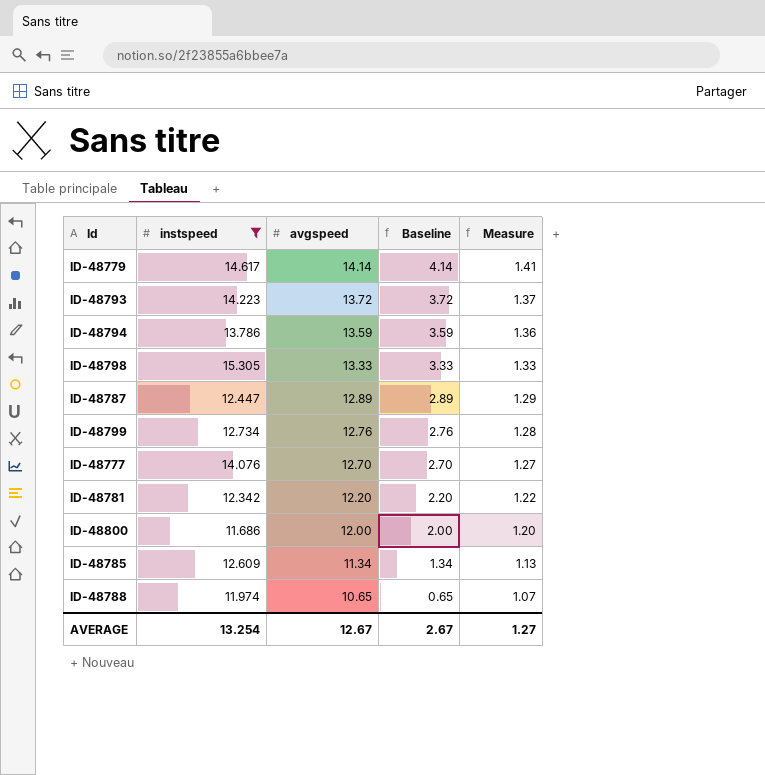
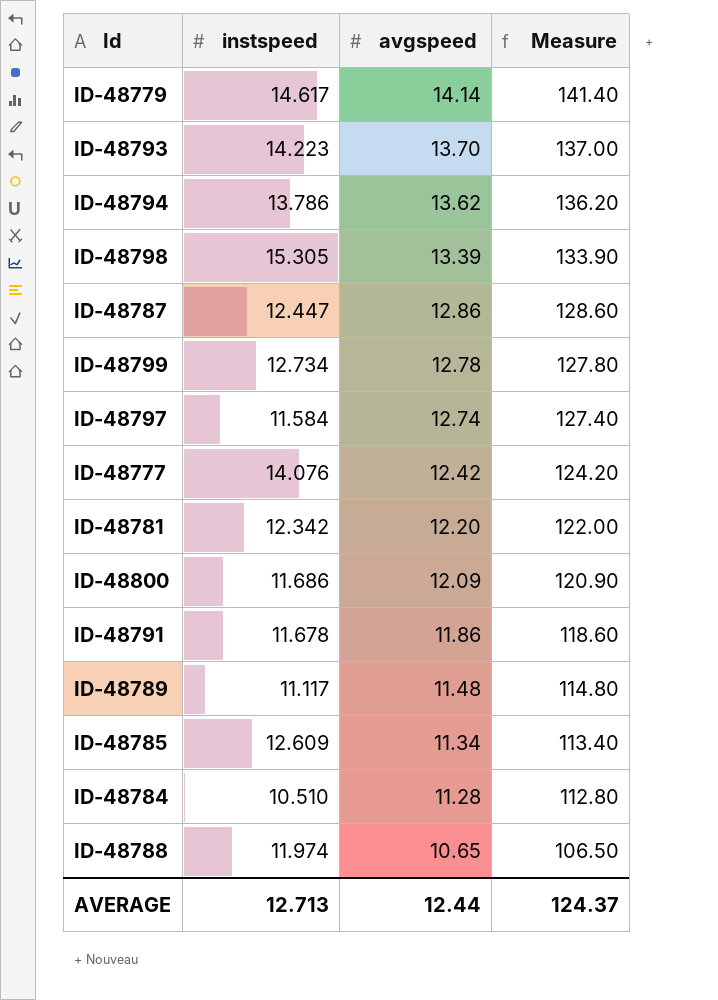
filter: instspeed >= 11.686 -> none
column Baseline | formula: [avgspeed] - 10 -> none
column Measure | formula: [avgspeed] * 0.1 -> [avgspeed] * 10
ID-48793 | avgspeed: 13.72 -> 13.70
ID-48794 | avgspeed: 13.59 -> 13.62
ID-48798 | avgspeed: 13.33 -> 13.39
ID-48787 | avgspeed: 12.89 -> 12.86
ID-48799 | avgspeed: 12.76 -> 12.78
ID-48777 | avgspeed: 12.70 -> 12.42
ID-48800 | avgspeed: 12.00 -> 12.09
AVERAGE | instspeed: 13.254 -> 12.713
AVERAGE | avgspeed: 12.67 -> 12.44
AVERAGE | Measure: 1.27 -> 124.37

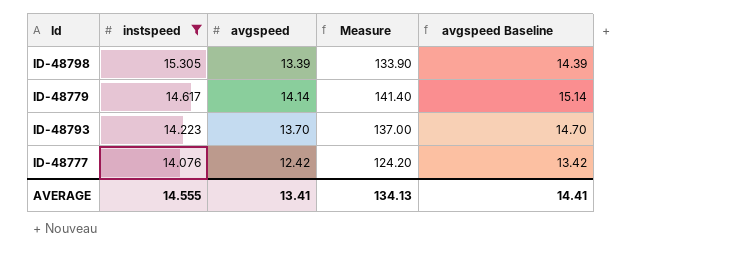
filter: none -> instspeed >= 14.076
row order: avgspeed descending -> instspeed descending
column avgspeed Baseline | formula: none -> [avgspeed] + 1
AVERAGE | instspeed: 12.713 -> 14.555
AVERAGE | avgspeed: 12.44 -> 13.41
AVERAGE | Measure: 124.37 -> 134.13

